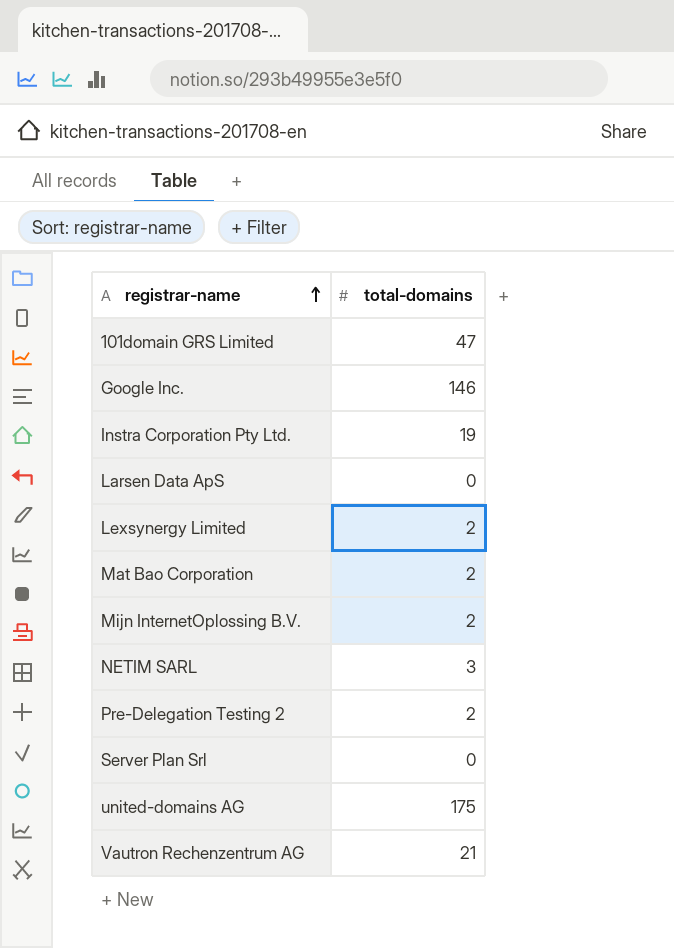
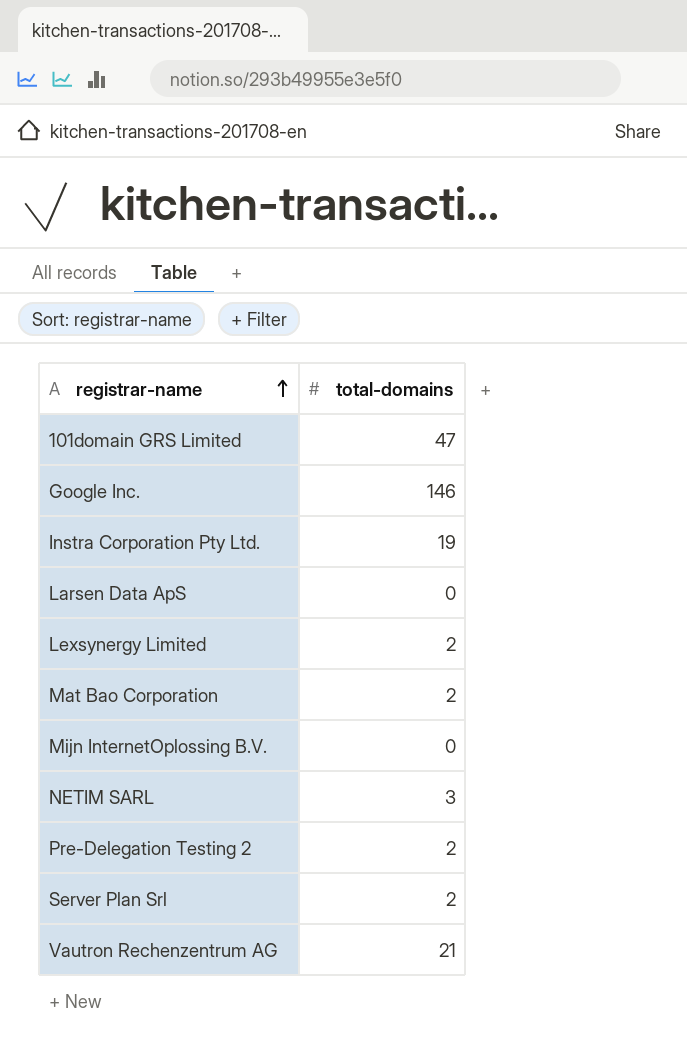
row united-domains AG: 175 -> none
Mijn InternetOplossing B.V. | total-domains: 2 -> 0
Server Plan Srl | total-domains: 0 -> 2

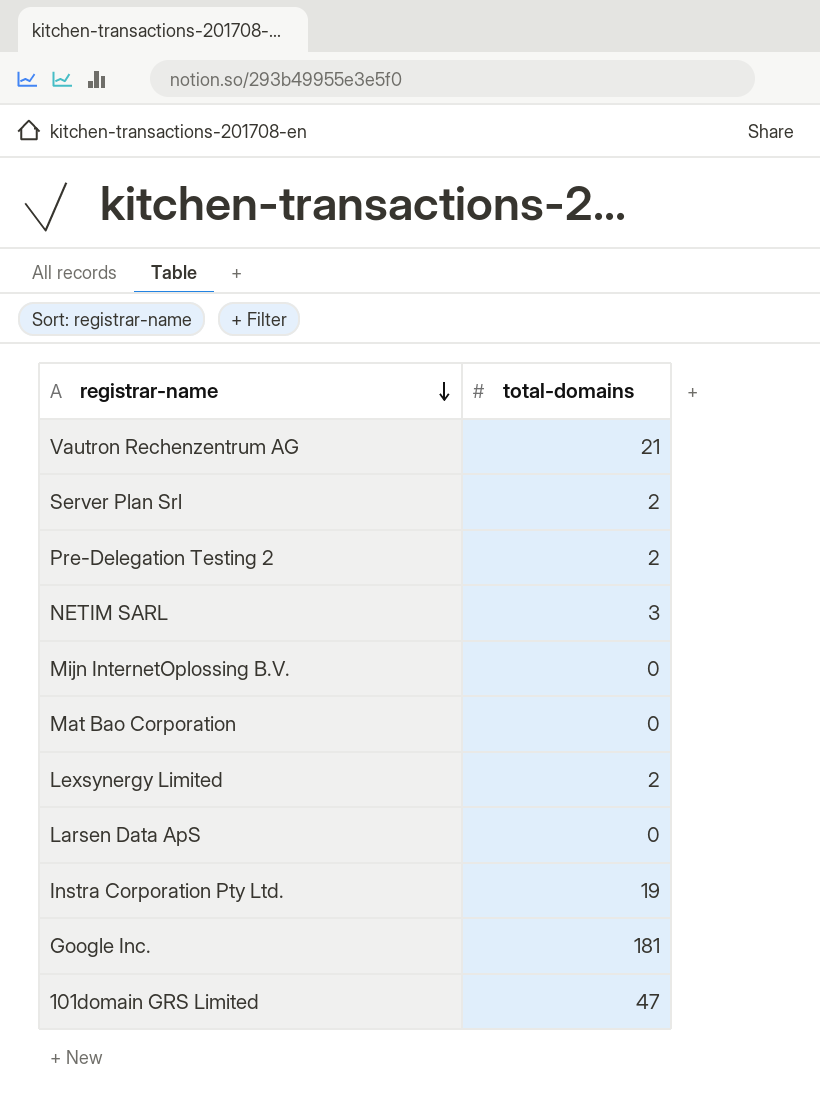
row order: registrar-name ascending -> registrar-name descending
Mat Bao Corporation | total-domains: 2 -> 0
Google Inc. | total-domains: 146 -> 181

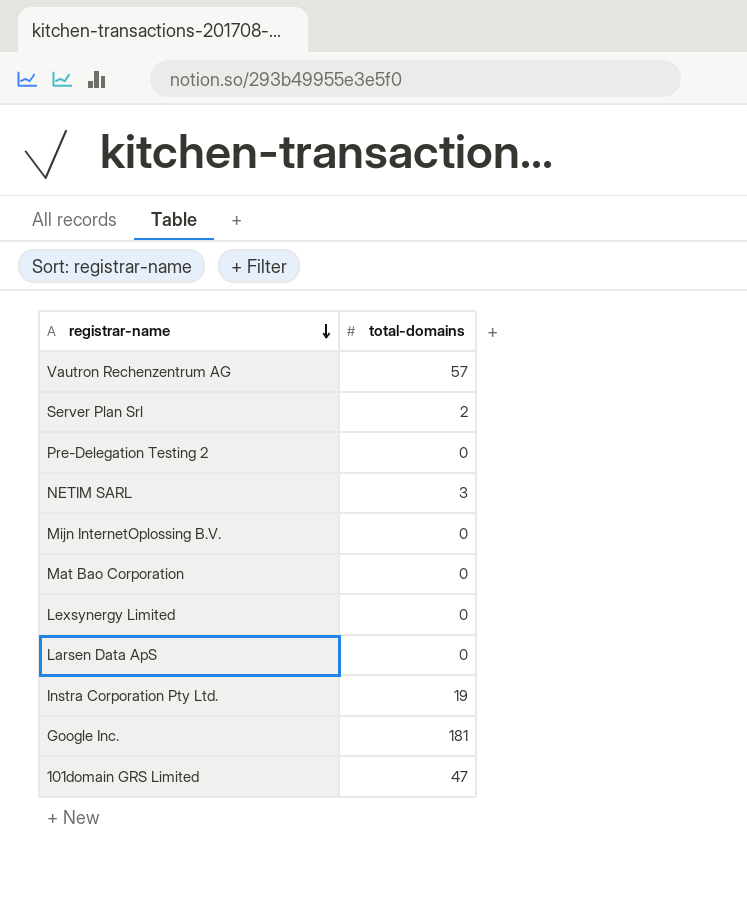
Vautron Rechenzentrum AG | total-domains: 21 -> 57
Pre-Delegation Testing 2 | total-domains: 2 -> 0
Lexsynergy Limited | total-domains: 2 -> 0

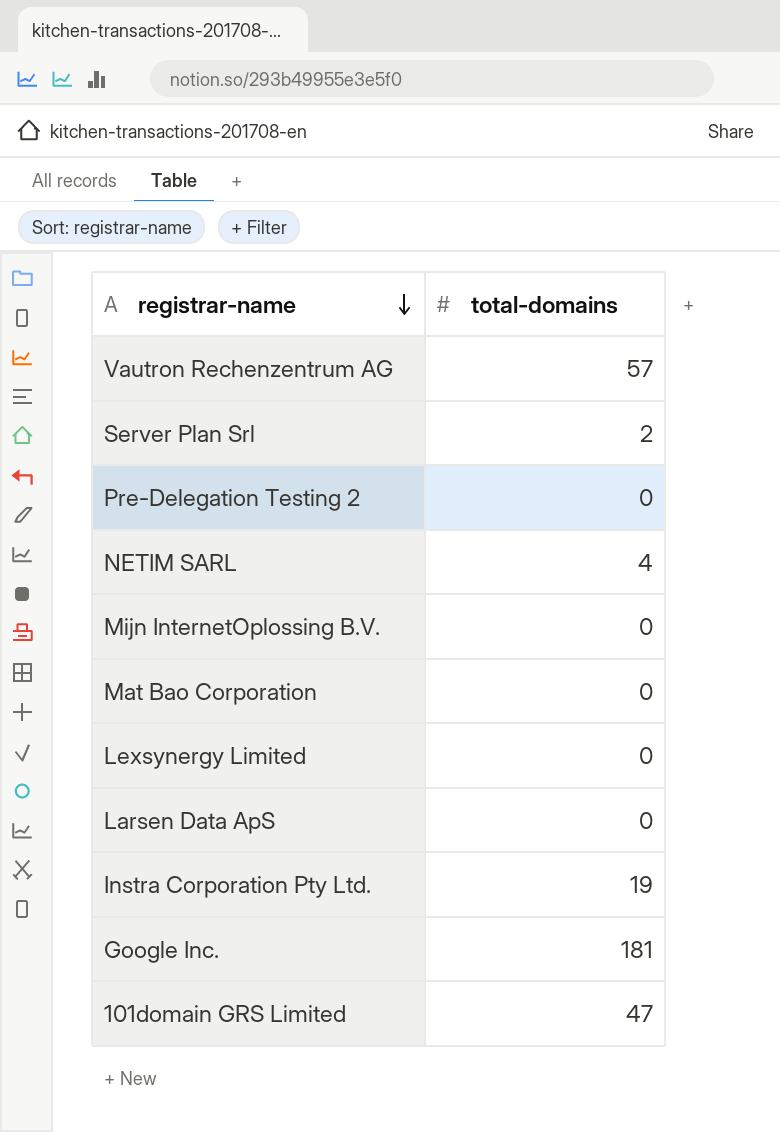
NETIM SARL | total-domains: 3 -> 4

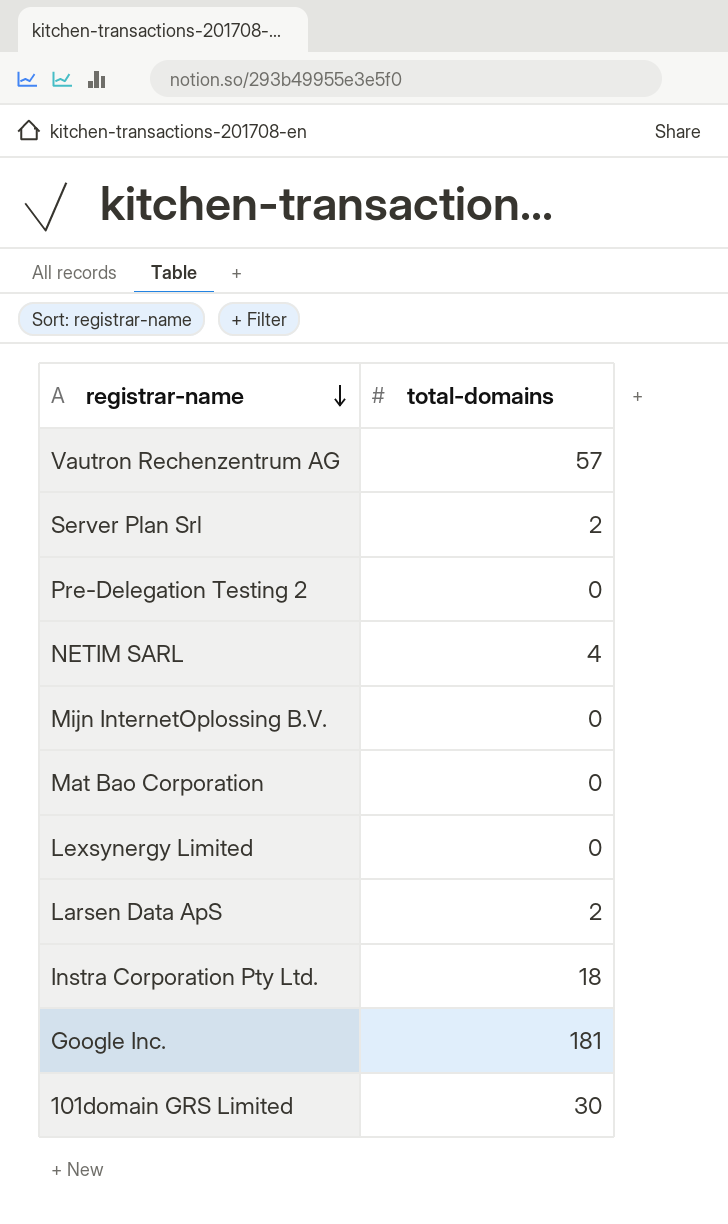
Larsen Data ApS | total-domains: 0 -> 2
Instra Corporation Pty Ltd. | total-domains: 19 -> 18
101domain GRS Limited | total-domains: 47 -> 30

